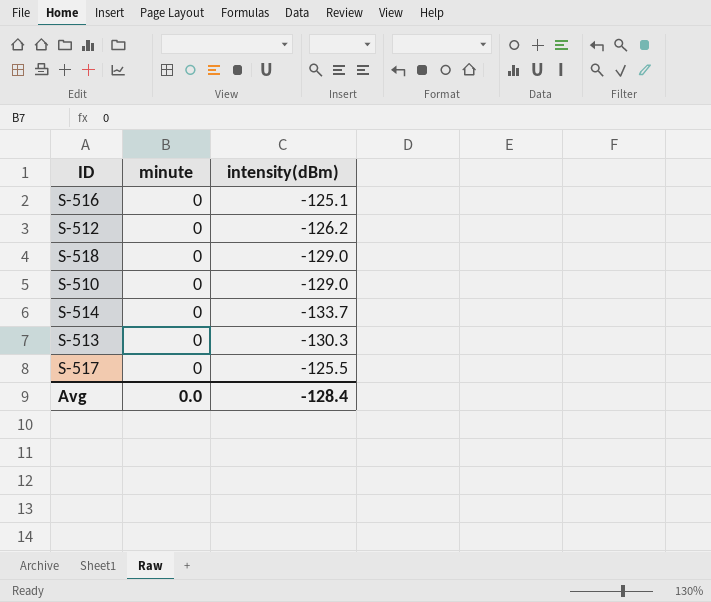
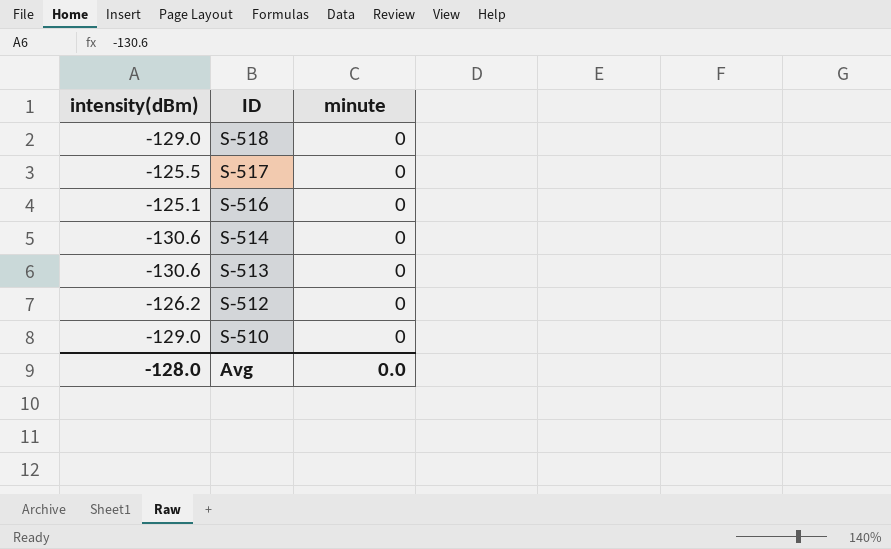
row order: none -> ID descending
column intensity(dBm) | position: 3 -> 1
S-514 | intensity(dBm): -133.7 -> -130.6
S-513 | intensity(dBm): -130.3 -> -130.6
Avg | intensity(dBm): -128.4 -> -128.0

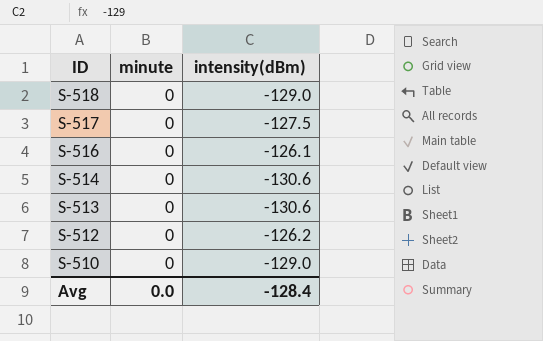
column intensity(dBm) | position: 1 -> 3
S-517 | intensity(dBm): -125.5 -> -127.5
S-516 | intensity(dBm): -125.1 -> -126.1
Avg | intensity(dBm): -128.0 -> -128.4

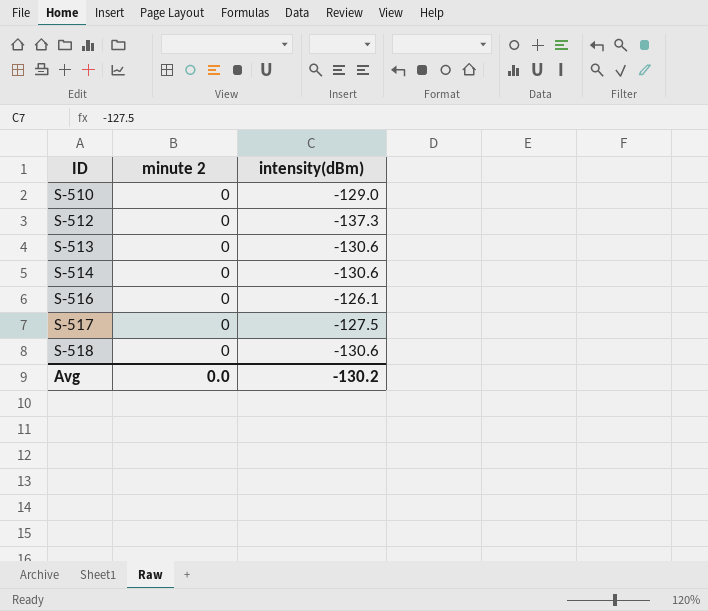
row order: ID descending -> ID ascending
column name: minute -> minute 2
S-512 | intensity(dBm): -126.2 -> -137.3
S-518 | intensity(dBm): -129.0 -> -130.6
Avg | intensity(dBm): -128.4 -> -130.2

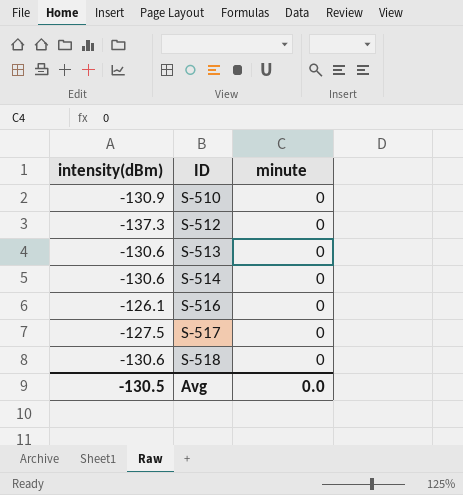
column intensity(dBm) | position: 3 -> 1
column name: minute 2 -> minute
S-510 | intensity(dBm): -129.0 -> -130.9
Avg | intensity(dBm): -130.2 -> -130.5

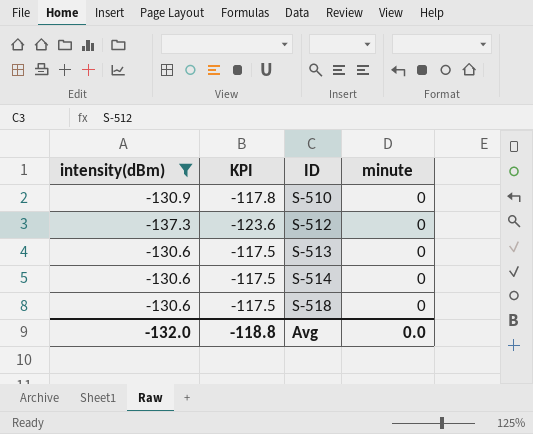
filter: none -> intensity(dBm) <= -130.6
column KPI | formula: none -> [intensity(dBm)] * 0.9
Avg | intensity(dBm): -130.5 -> -132.0

